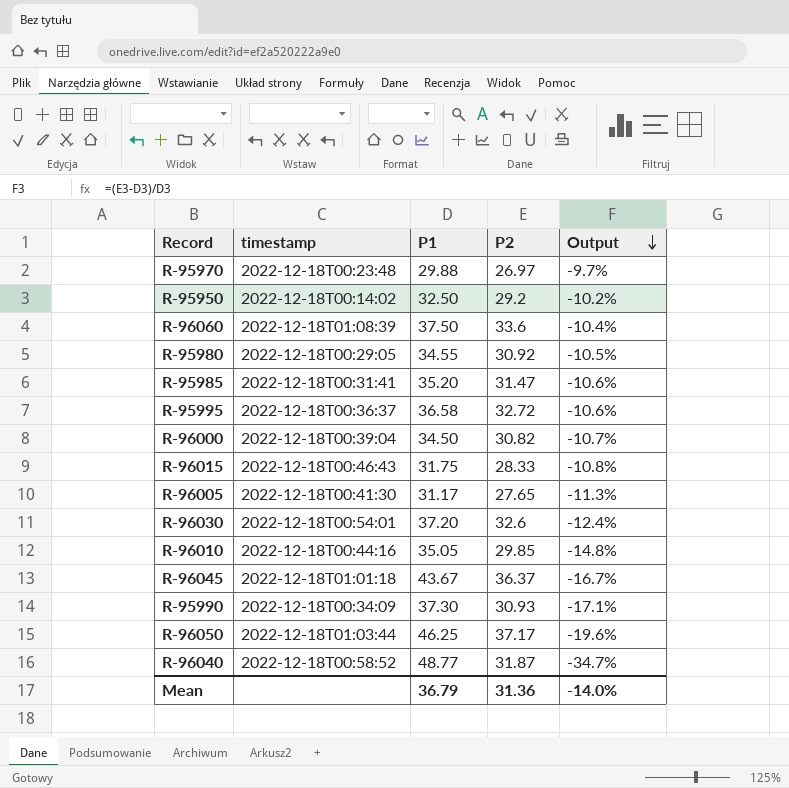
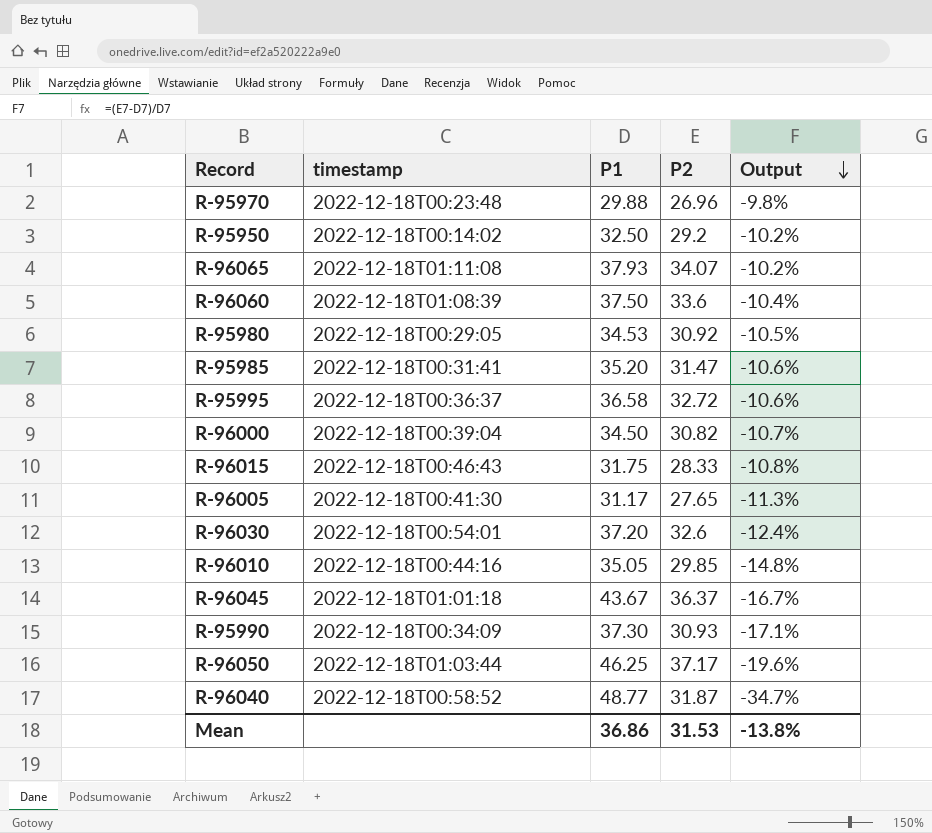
R-95970 | P2: 26.97 -> 26.96
R-95970 | Output: -9.7% -> -9.8%
row R-96065: none -> 2022-12-18T01:11:08 | 37.93 | 34.07 | -10.2%
R-95980 | P1: 34.55 -> 34.53
Mean | P1: 36.79 -> 36.86
Mean | P2: 31.36 -> 31.53
Mean | Output: -14.0% -> -13.8%

